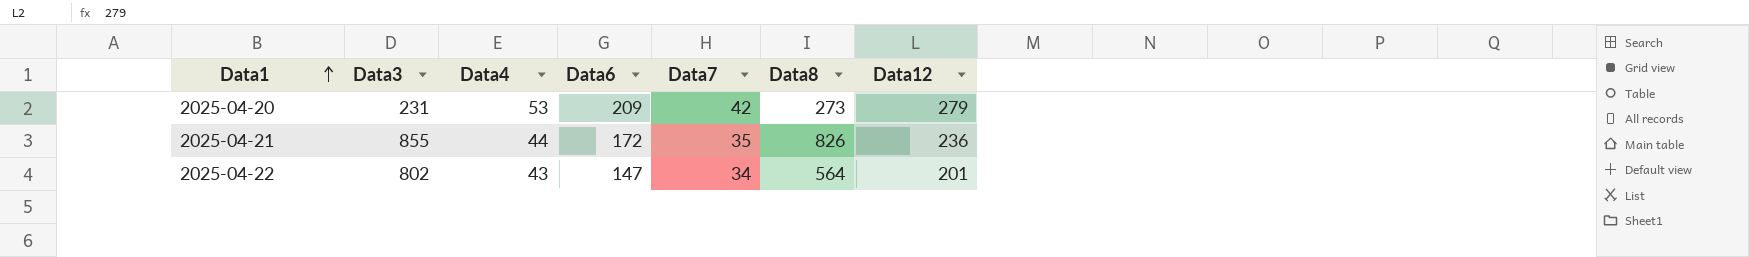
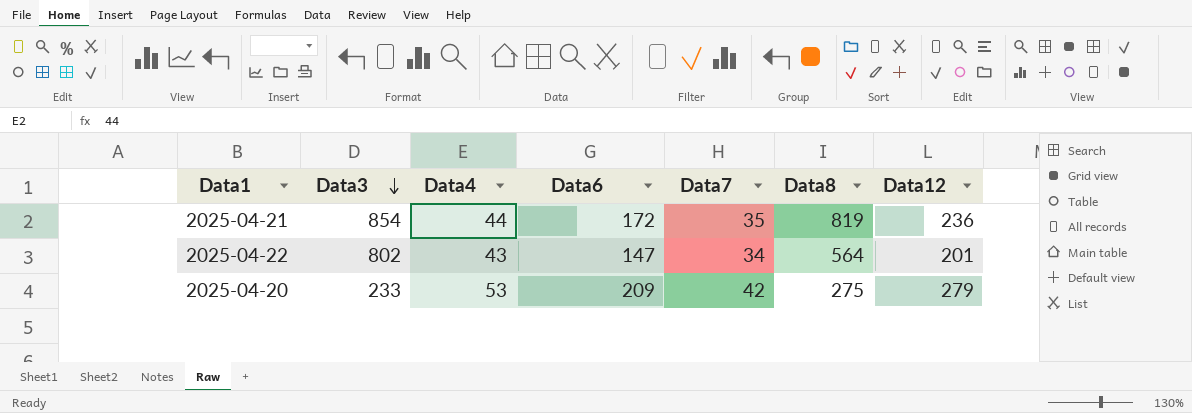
row order: Data1 ascending -> Data3 descending
2025-04-21 | Data3: 855 -> 854
2025-04-21 | Data8: 826 -> 819
2025-04-20 | Data3: 231 -> 233
2025-04-20 | Data8: 273 -> 275

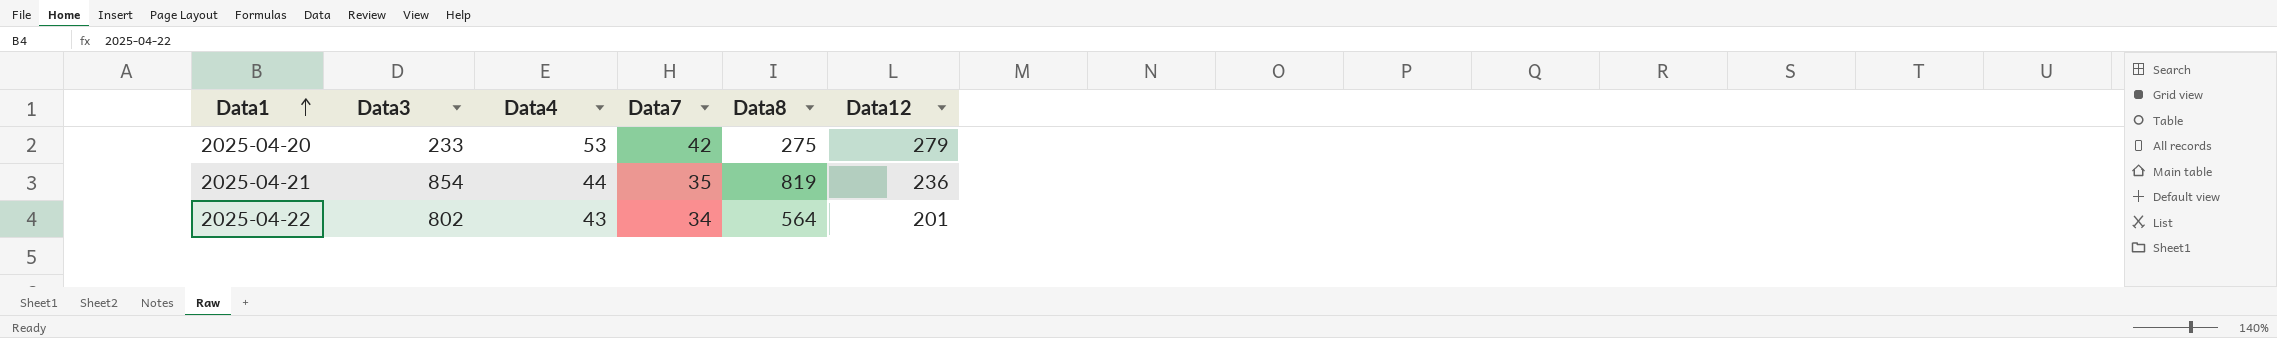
row order: Data3 descending -> Data1 ascending
column Data6 | position: 4 -> none

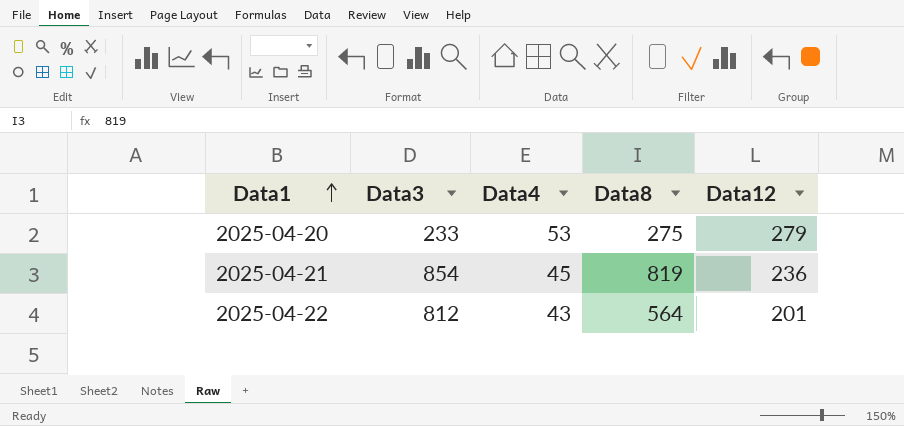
column Data7 | position: 4 -> none
2025-04-21 | Data4: 44 -> 45
2025-04-22 | Data3: 802 -> 812

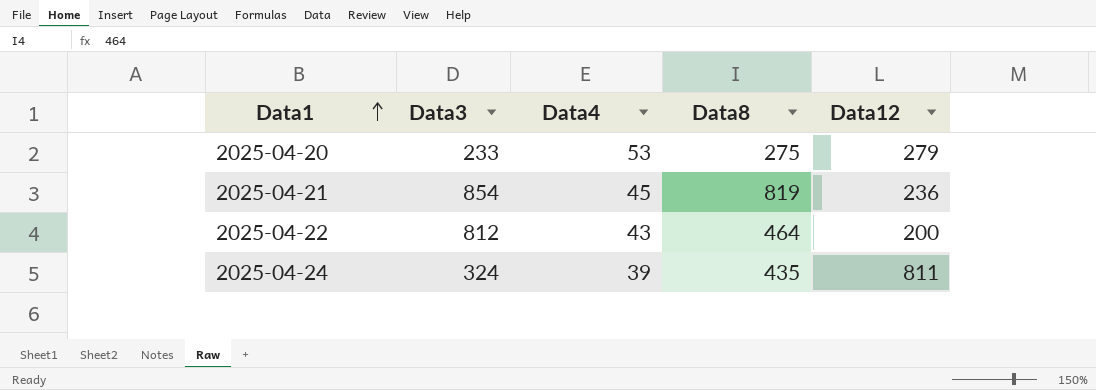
2025-04-22 | Data8: 564 -> 464
2025-04-22 | Data12: 201 -> 200
row 2025-04-24: none -> 324 | 39 | 435 | 811

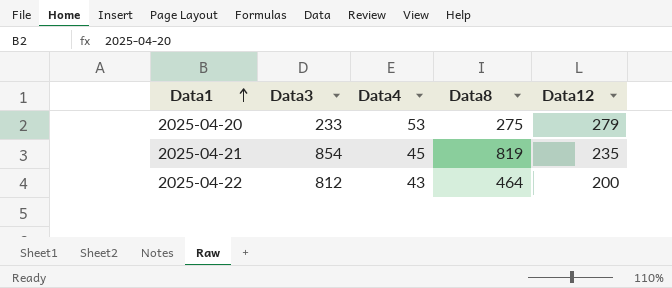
row 2025-04-24: 324 | 39 | 435 | 811 -> none
2025-04-21 | Data12: 236 -> 235

